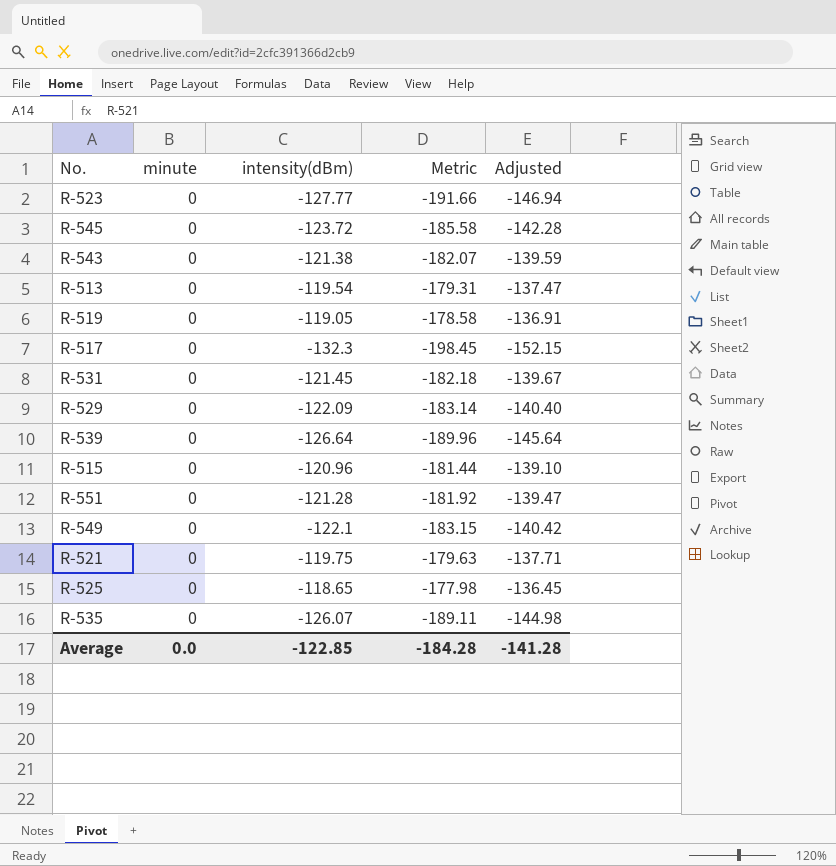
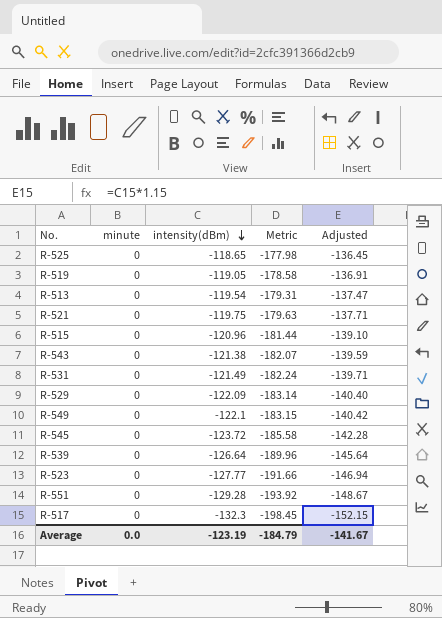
row order: none -> intensity(dBm) descending
row R-535: 0 | -126.07 | -189.11 | -144.98 -> none
R-531 | intensity(dBm): -121.45 -> -121.49
R-531 | Metric: -182.18 -> -182.24
R-531 | Adjusted: -139.67 -> -139.71
R-551 | intensity(dBm): -121.28 -> -129.28
R-551 | Metric: -181.92 -> -193.92
R-551 | Adjusted: -139.47 -> -148.67
Average | intensity(dBm): -122.85 -> -123.19
Average | Metric: -184.28 -> -184.79
Average | Adjusted: -141.28 -> -141.67

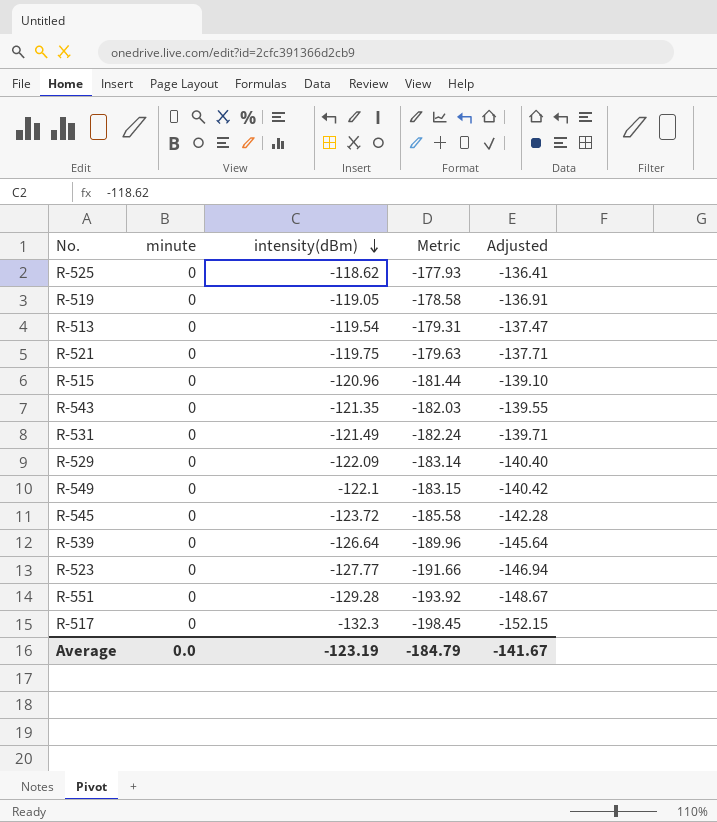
R-525 | intensity(dBm): -118.65 -> -118.62
R-525 | Metric: -177.98 -> -177.93
R-525 | Adjusted: -136.45 -> -136.41
R-543 | intensity(dBm): -121.38 -> -121.35
R-543 | Metric: -182.07 -> -182.03
R-543 | Adjusted: -139.59 -> -139.55

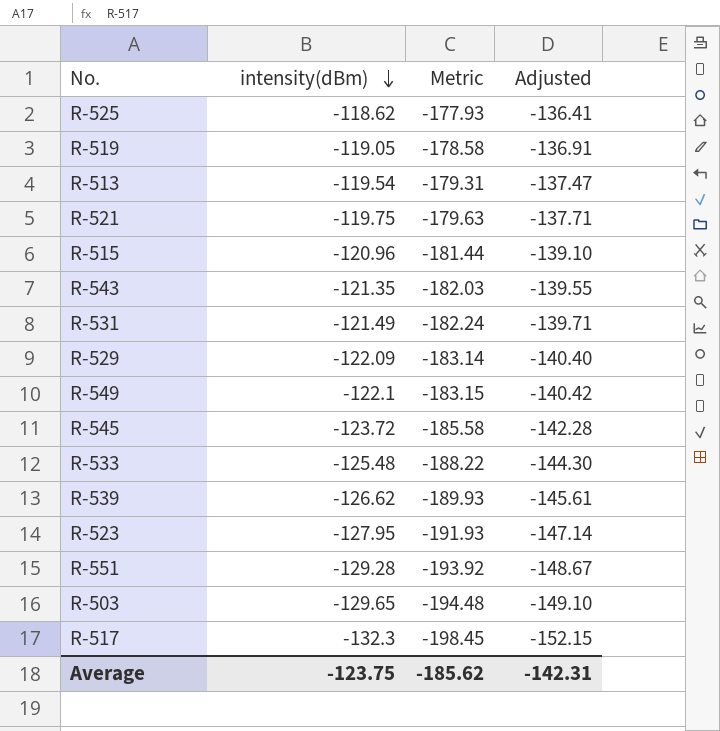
column minute | position: 2 -> none
row R-533: none -> -125.48 | -188.22 | -144.30
R-539 | intensity(dBm): -126.64 -> -126.62
R-539 | Metric: -189.96 -> -189.93
R-539 | Adjusted: -145.64 -> -145.61
R-523 | intensity(dBm): -127.77 -> -127.95
R-523 | Metric: -191.66 -> -191.93
R-523 | Adjusted: -146.94 -> -147.14
row R-503: none -> -129.65 | -194.48 | -149.10
Average | intensity(dBm): -123.19 -> -123.75
Average | Metric: -184.79 -> -185.62
Average | Adjusted: -141.67 -> -142.31

